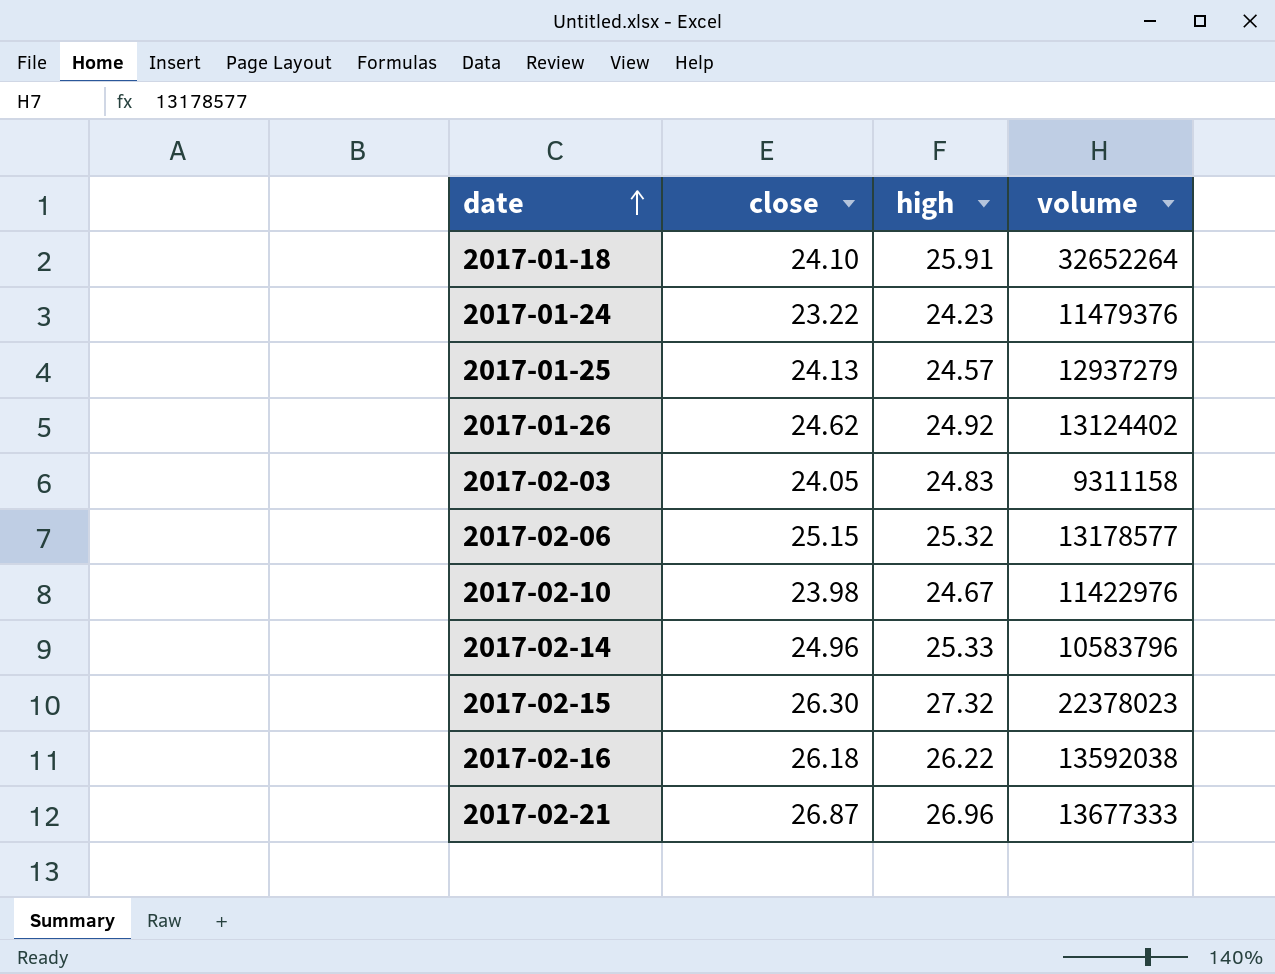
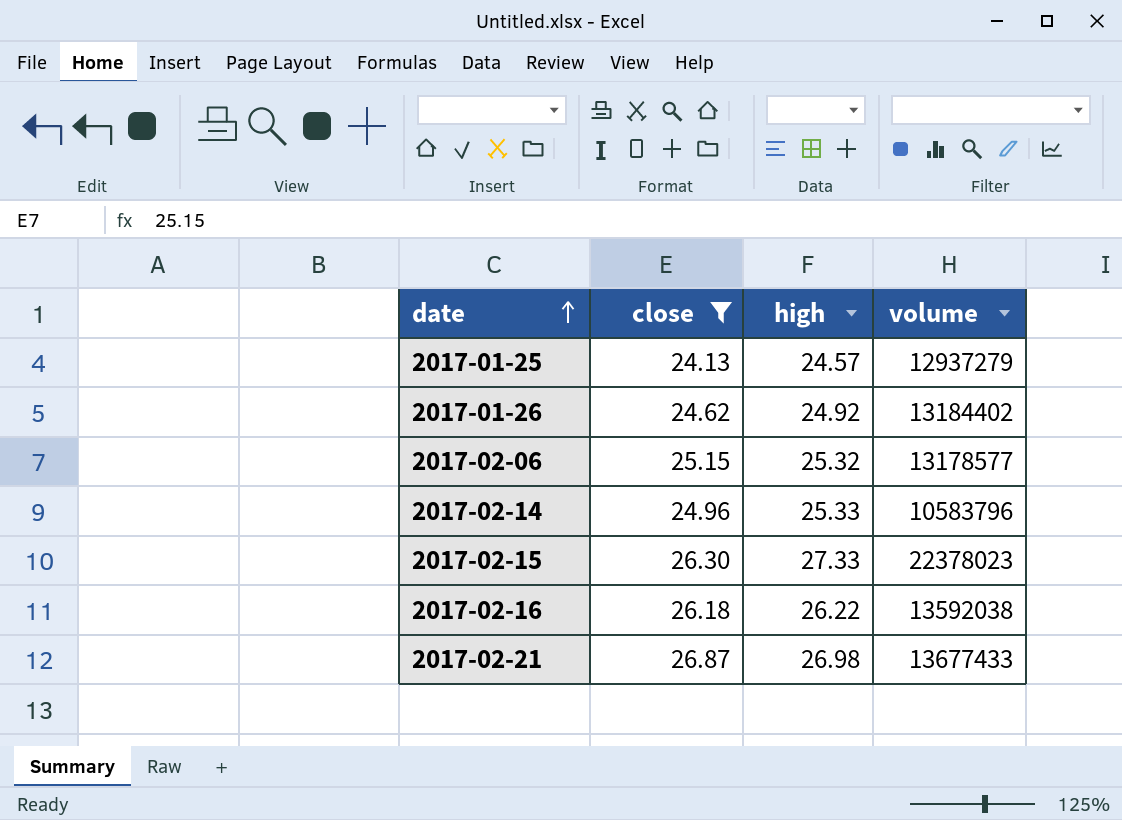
filter: none -> close >= 24.13
2017-01-26 | volume: 13124402 -> 13184402
2017-02-15 | high: 27.32 -> 27.33
2017-02-21 | high: 26.96 -> 26.98
2017-02-21 | volume: 13677333 -> 13677433

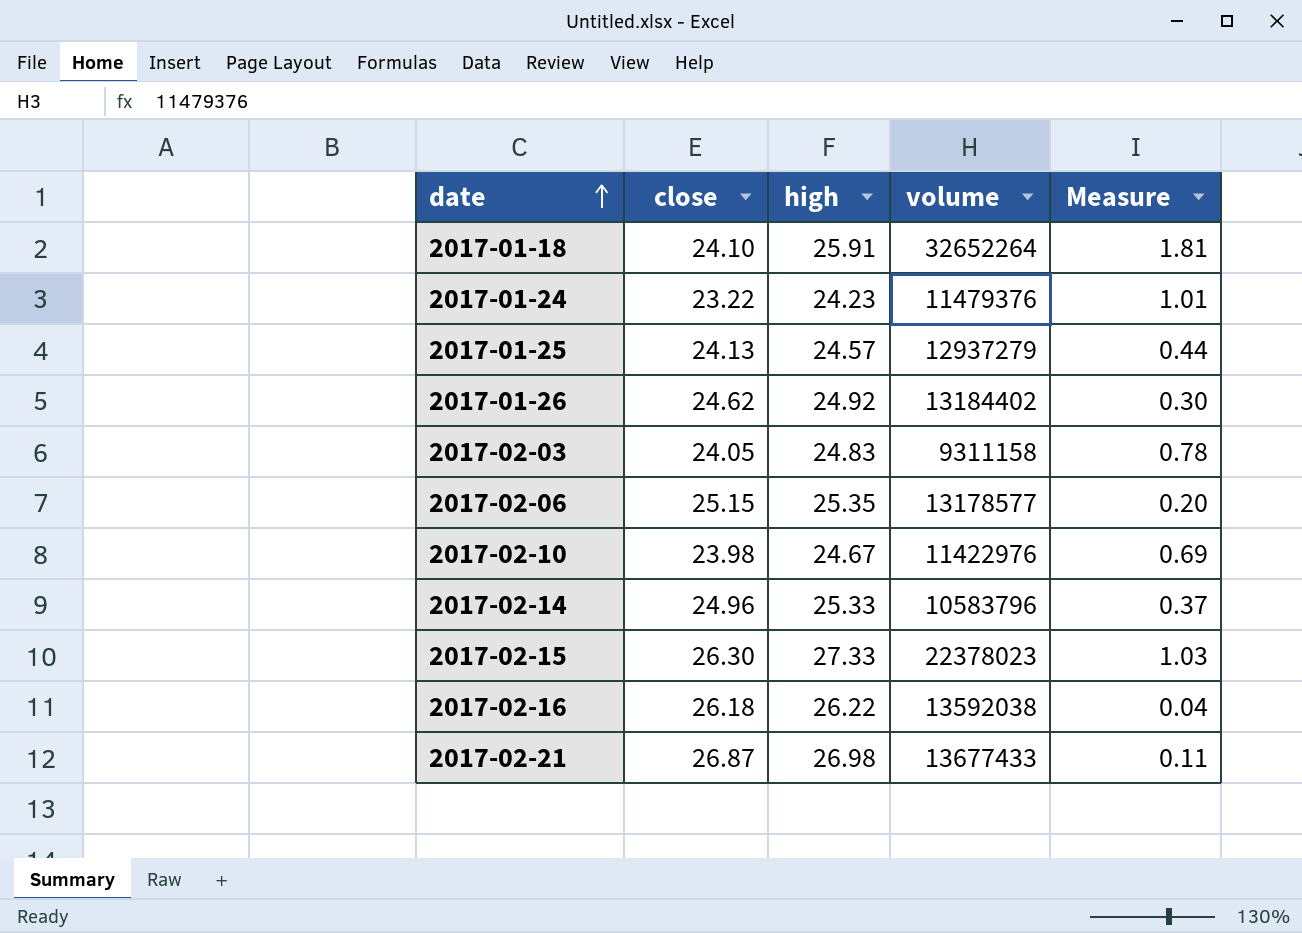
filter: close >= 24.13 -> none
column Measure | formula: none -> [high] - [close]
2017-02-06 | high: 25.32 -> 25.35

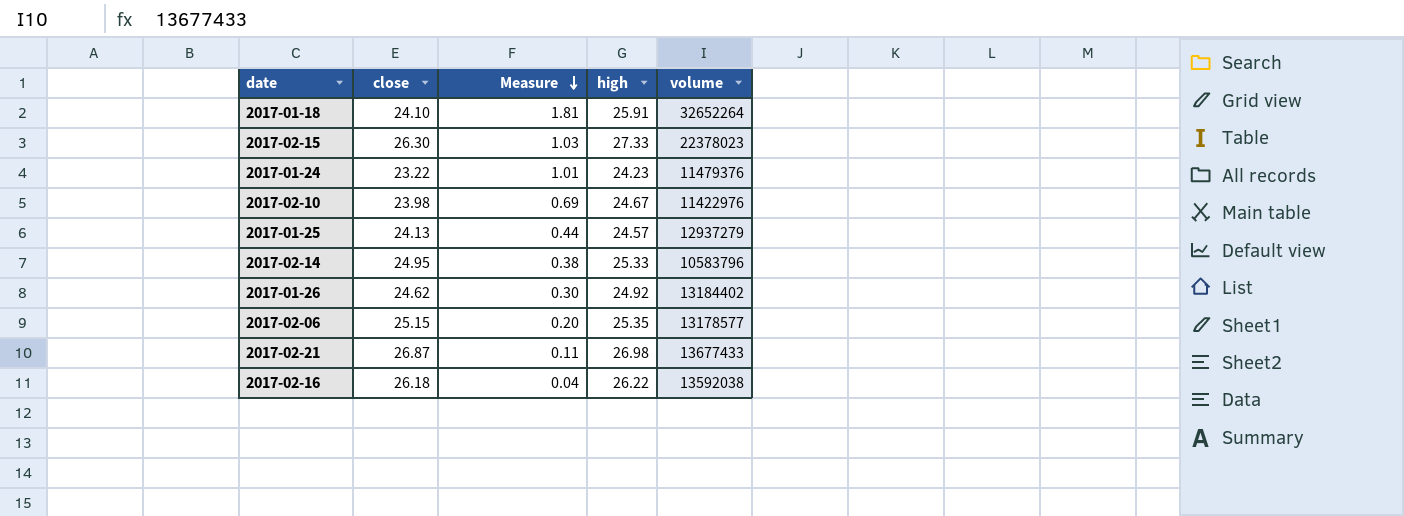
row order: date ascending -> Measure descending
column Measure | position: 5 -> 3
row 2017-02-03: 24.05 | 24.83 | 9311158 | 0.78 -> none
2017-02-14 | close: 24.96 -> 24.95
2017-02-14 | Measure: 0.37 -> 0.38

